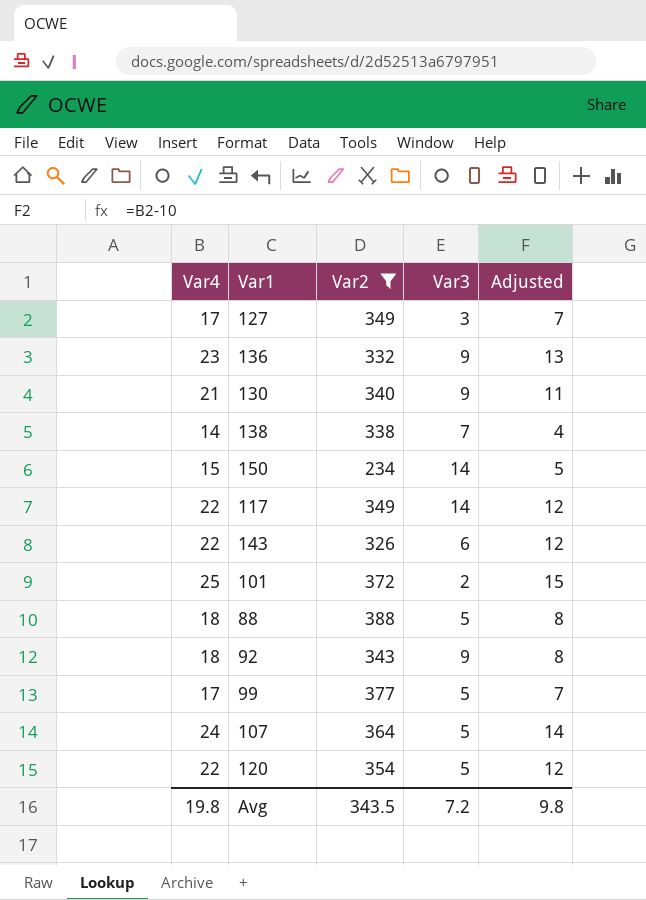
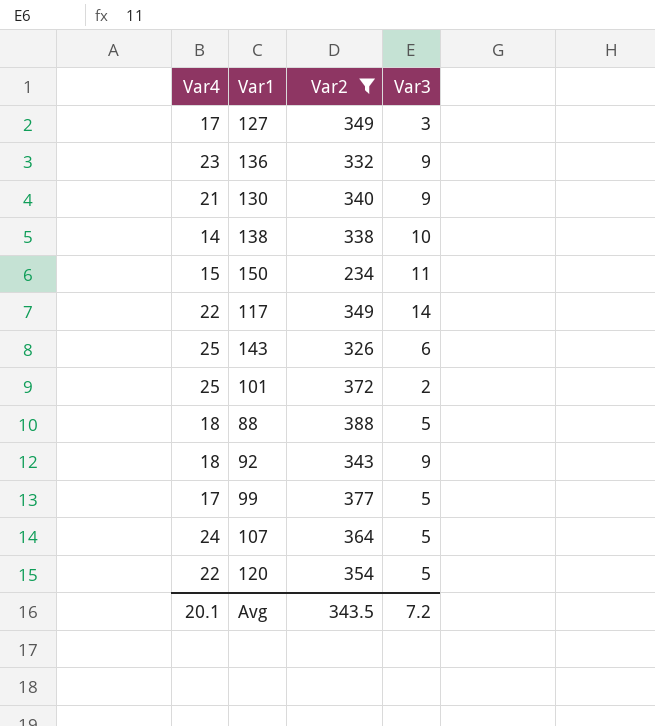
column Adjusted | formula: [Var4] - 10 -> none
138 | Var3: 7 -> 10
150 | Var3: 14 -> 11
143 | Var4: 22 -> 25
Avg | Var4: 19.8 -> 20.1

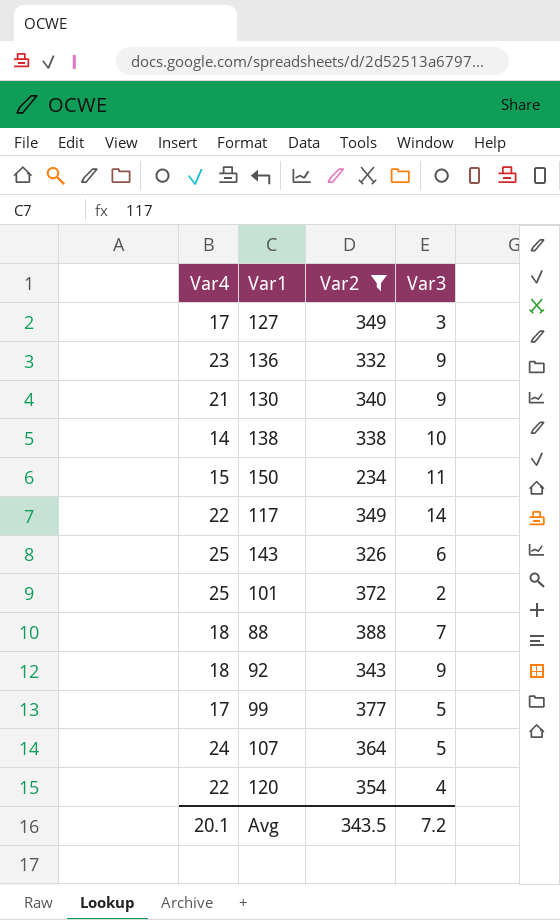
88 | Var3: 5 -> 7
120 | Var3: 5 -> 4

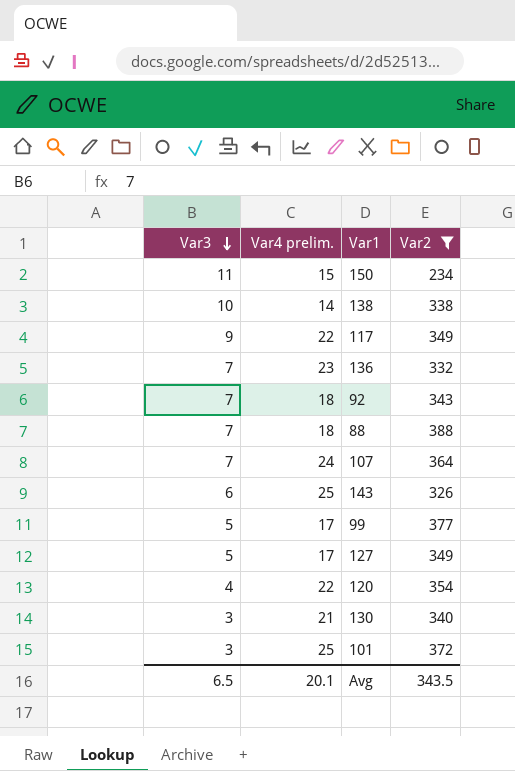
row order: none -> Var3 descending
column Var3 | position: 4 -> 1
column name: Var4 -> Var4 prelim.
117 | Var3: 14 -> 9
136 | Var3: 9 -> 7
92 | Var3: 9 -> 7
107 | Var3: 5 -> 7
127 | Var3: 3 -> 5
130 | Var3: 9 -> 3
101 | Var3: 2 -> 3
Avg | Var3: 7.2 -> 6.5

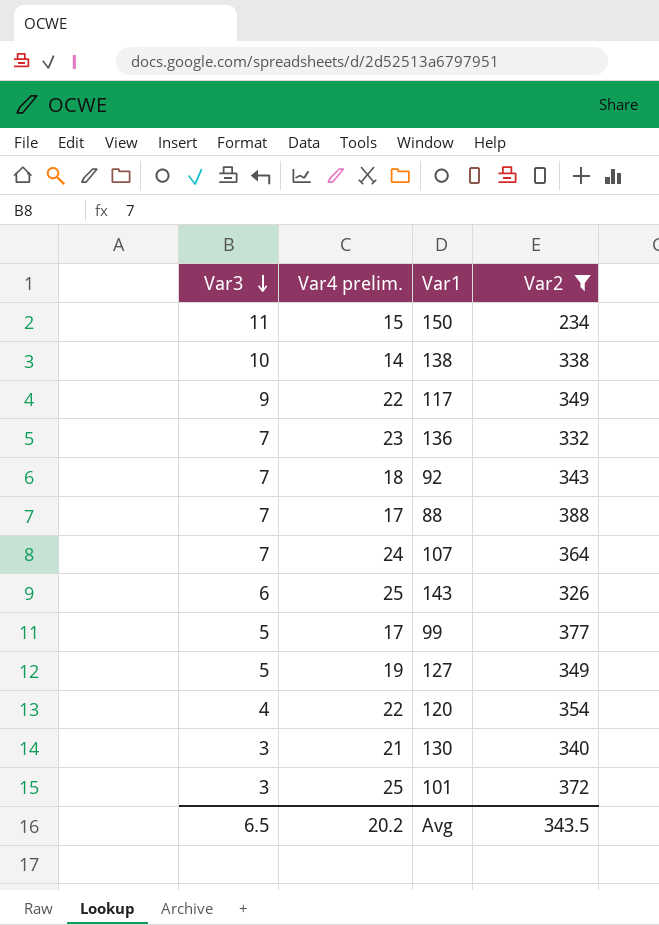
88 | Var4 prelim.: 18 -> 17
127 | Var4 prelim.: 17 -> 19
Avg | Var4 prelim.: 20.1 -> 20.2

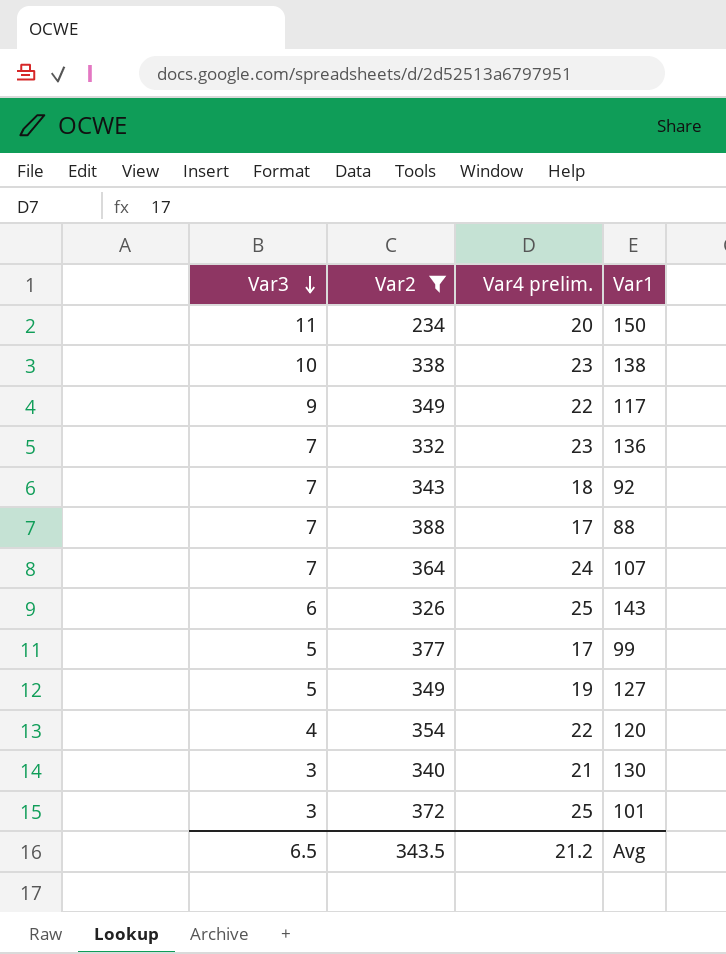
column Var2 | position: 4 -> 2
150 | Var4 prelim.: 15 -> 20
138 | Var4 prelim.: 14 -> 23
Avg | Var4 prelim.: 20.2 -> 21.2

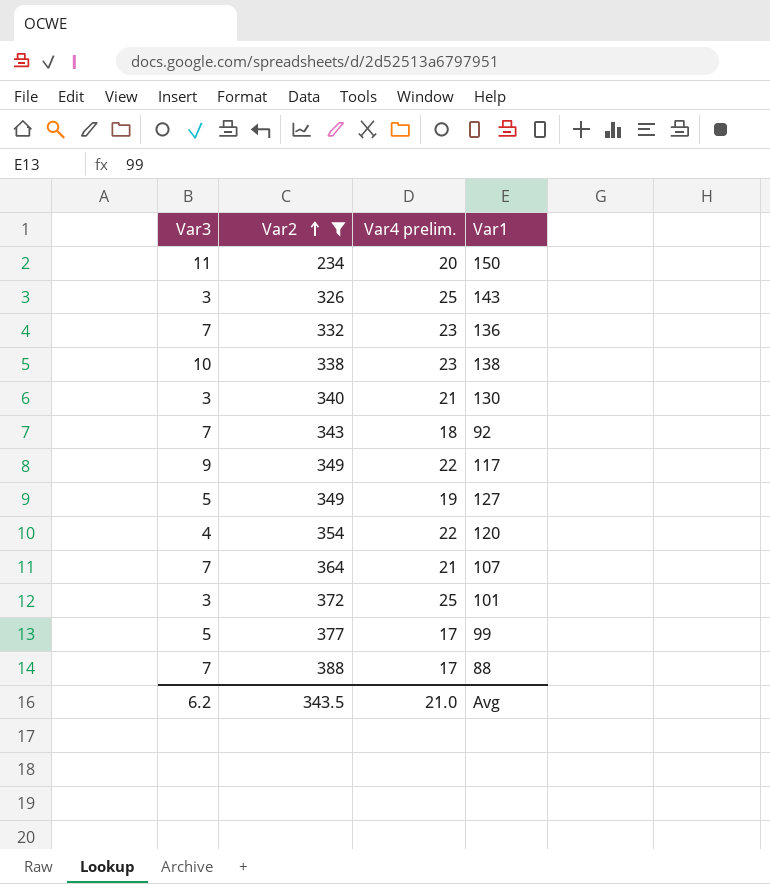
row order: Var3 descending -> Var2 ascending
143 | Var3: 6 -> 3
107 | Var4 prelim.: 24 -> 21
Avg | Var3: 6.5 -> 6.2
Avg | Var4 prelim.: 21.2 -> 21.0

